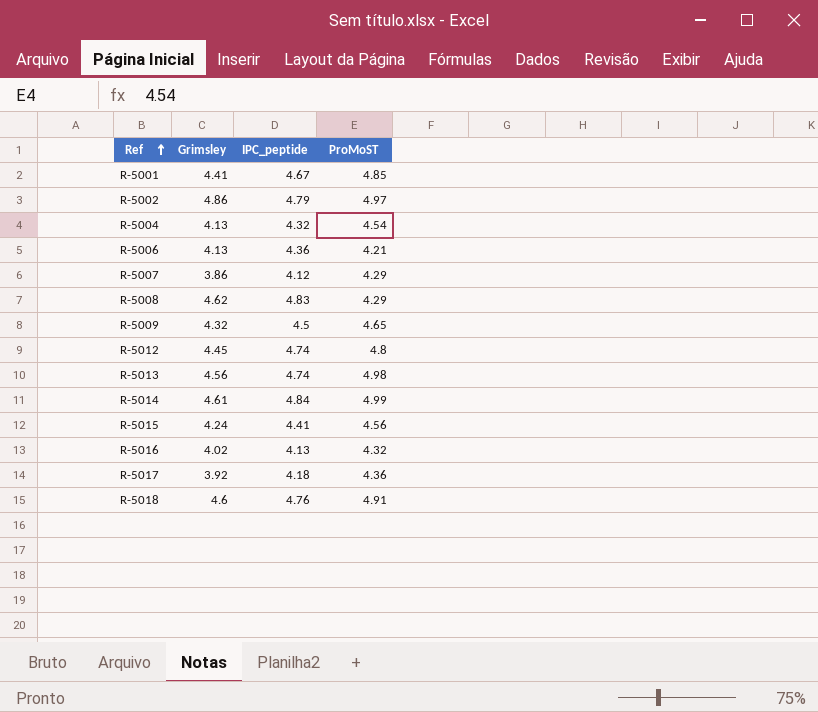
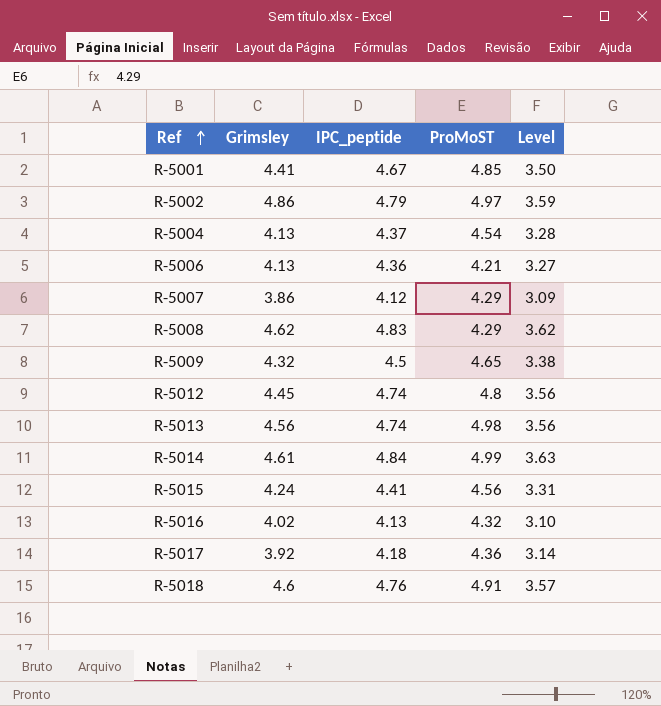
column Level | formula: none -> [IPC_peptide] * 0.75
R-5004 | IPC_peptide: 4.32 -> 4.37

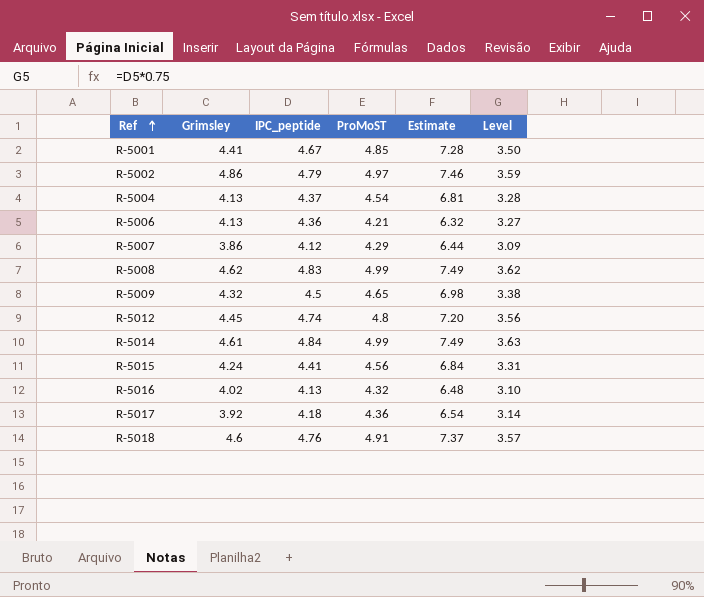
column Estimate | formula: none -> [ProMoST] * 1.5
row R-5013: 4.56 | 4.74 | 4.98 | 3.56 -> none
R-5008 | ProMoST: 4.29 -> 4.99

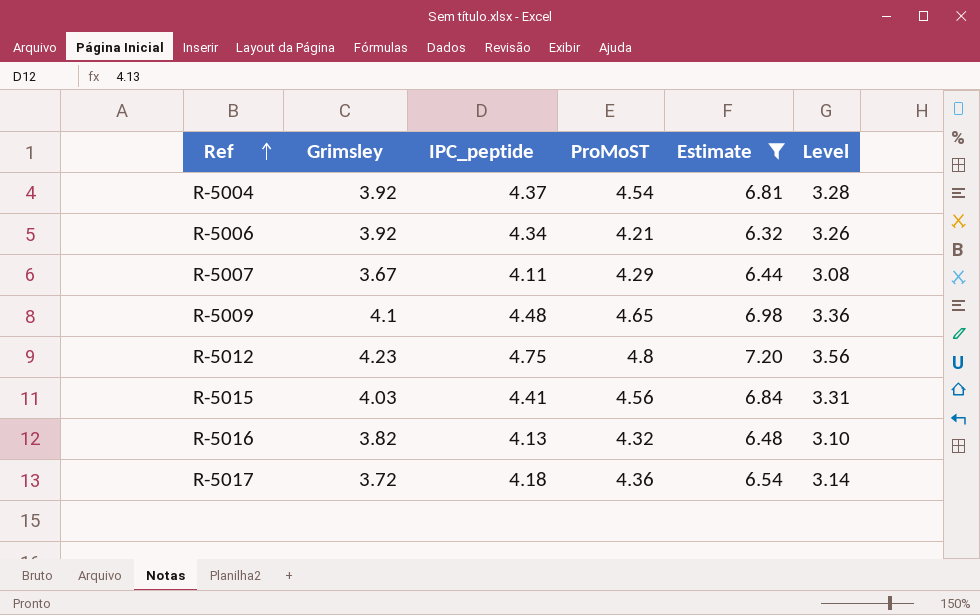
filter: none -> Estimate <= 7.20
R-5004 | Grimsley: 4.13 -> 3.92
R-5006 | Grimsley: 4.13 -> 3.92
R-5006 | IPC_peptide: 4.36 -> 4.34
R-5006 | Level: 3.27 -> 3.26
R-5007 | Grimsley: 3.86 -> 3.67
R-5007 | IPC_peptide: 4.12 -> 4.11
R-5007 | Level: 3.09 -> 3.08
R-5009 | Grimsley: 4.32 -> 4.1
R-5009 | IPC_peptide: 4.5 -> 4.48
R-5009 | Level: 3.38 -> 3.36
R-5012 | Grimsley: 4.45 -> 4.23
R-5012 | IPC_peptide: 4.74 -> 4.75
R-5015 | Grimsley: 4.24 -> 4.03
R-5016 | Grimsley: 4.02 -> 3.82
R-5017 | Grimsley: 3.92 -> 3.72

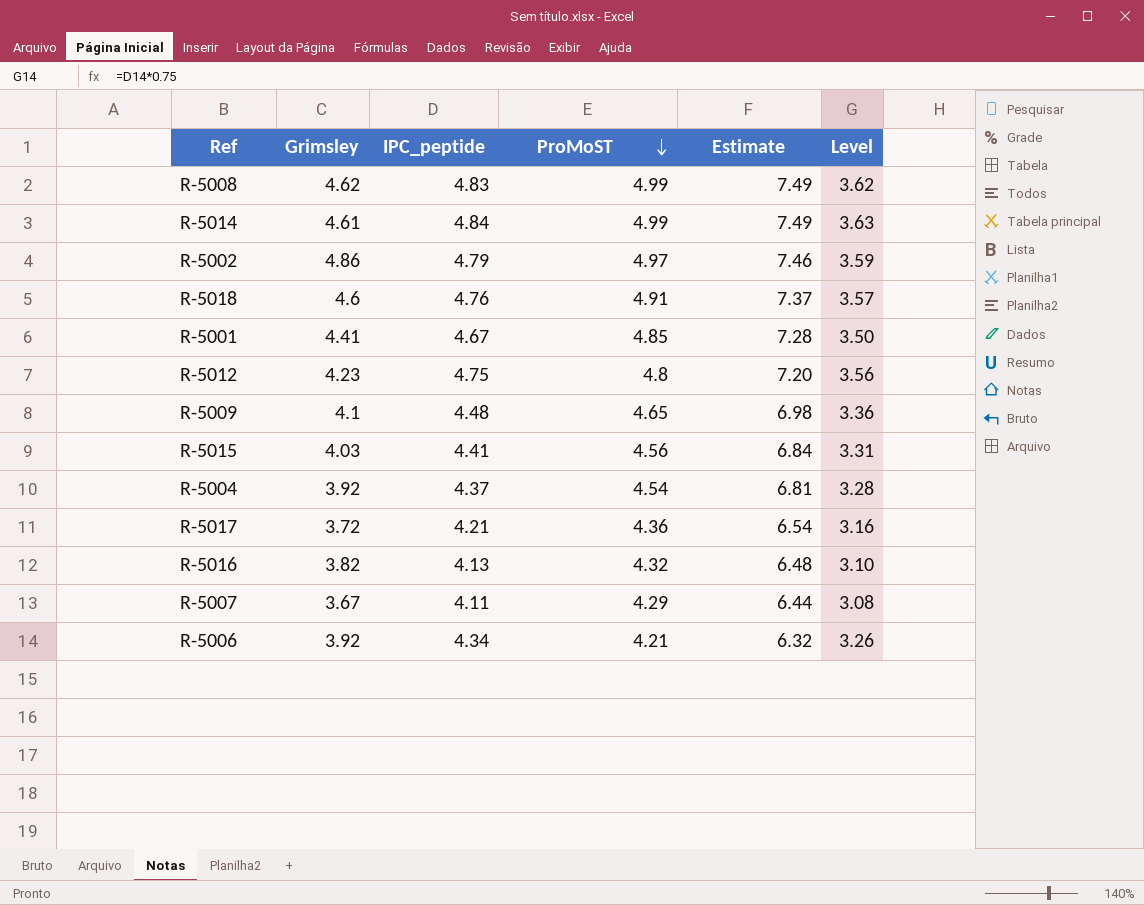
filter: Estimate <= 7.20 -> none
row order: Ref ascending -> ProMoST descending
R-5017 | IPC_peptide: 4.18 -> 4.21
R-5017 | Level: 3.14 -> 3.16

